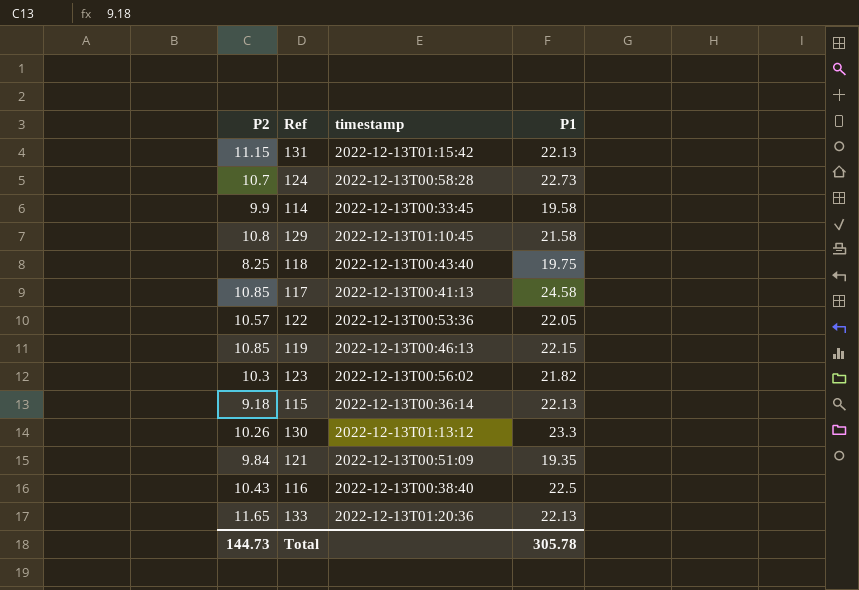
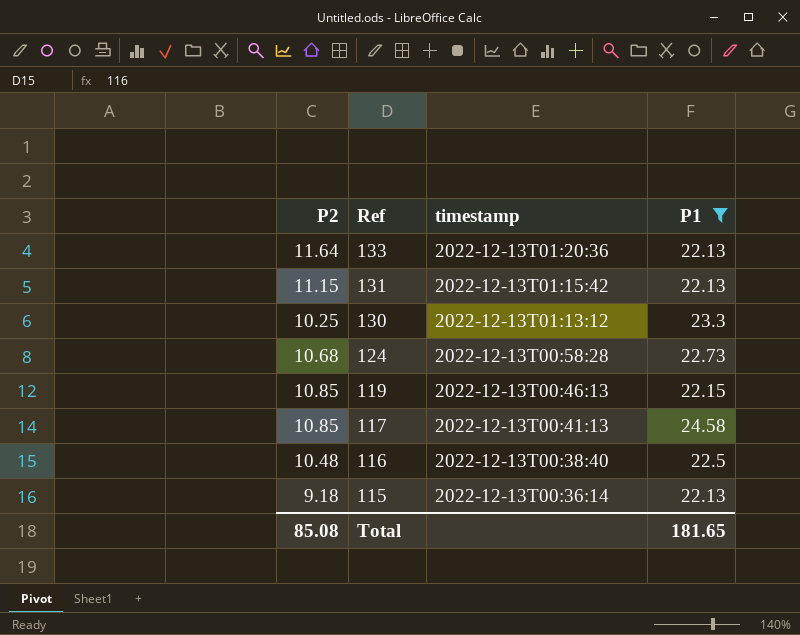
filter: none -> P1 >= 22.13
row order: none -> Ref descending
133 | P2: 11.65 -> 11.64
130 | P2: 10.26 -> 10.25
124 | P2: 10.7 -> 10.68
116 | P2: 10.43 -> 10.48
Total | P2: 144.73 -> 85.08
Total | P1: 305.78 -> 181.65

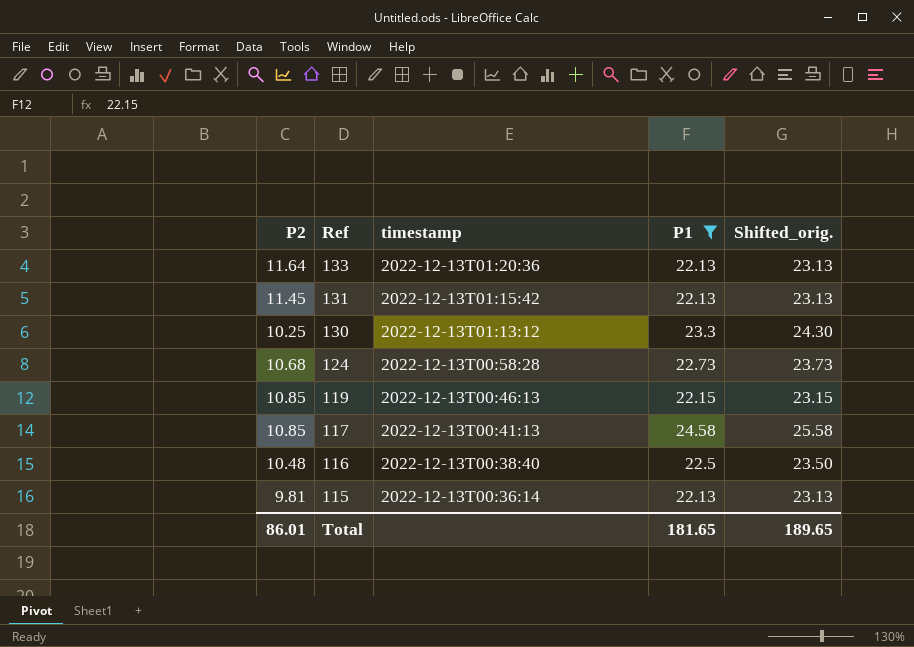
column Shifted_orig. | formula: none -> [P1] + 1
131 | P2: 11.15 -> 11.45
115 | P2: 9.18 -> 9.81
Total | P2: 85.08 -> 86.01

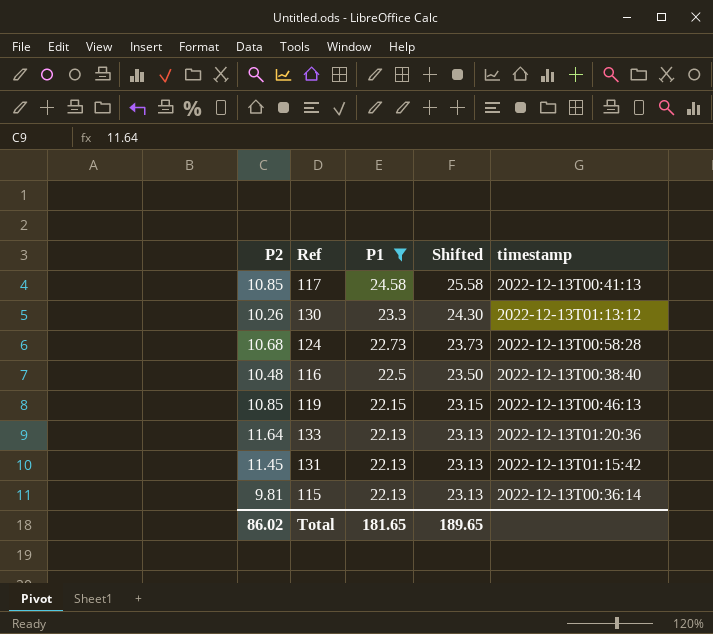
row order: Ref descending -> P1 descending
column name: Shifted_orig. -> Shifted
column timestamp | position: 3 -> 5
130 | P2: 10.25 -> 10.26
Total | P2: 86.01 -> 86.02

